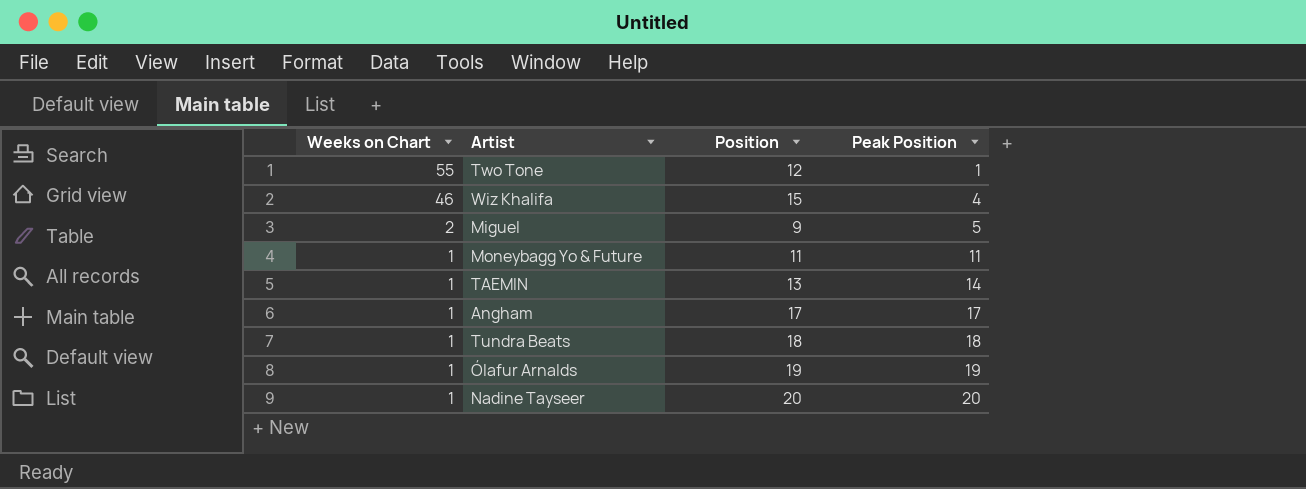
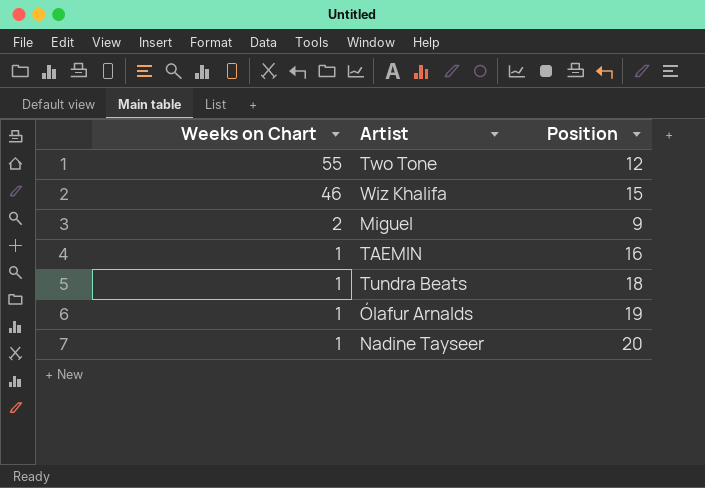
column Peak Position | position: 4 -> none
row Moneybagg Yo & Future: 1 | 11 | 11 -> none
row Angham: 1 | 17 | 17 -> none
TAEMIN | Position: 13 -> 16

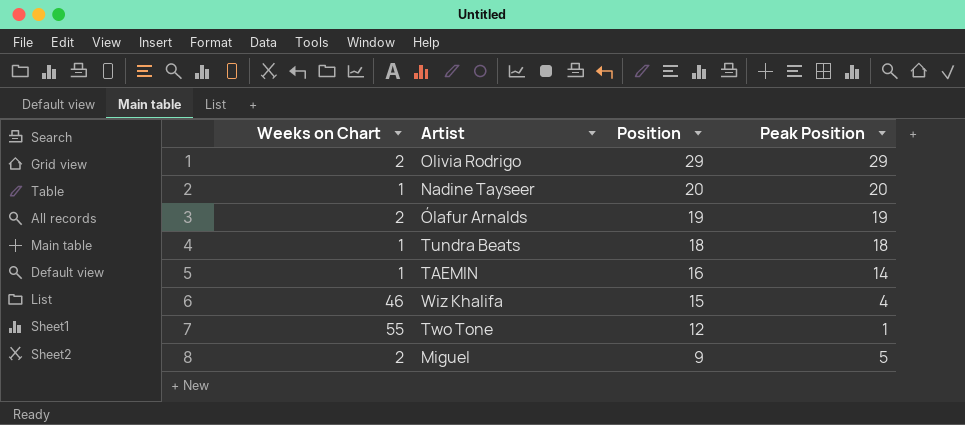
row order: Weeks on Chart descending -> Position descending
column Peak Position | position: none -> 4
row Olivia Rodrigo: none -> 2 | 29 | 29
Ólafur Arnalds | Weeks on Chart: 1 -> 2

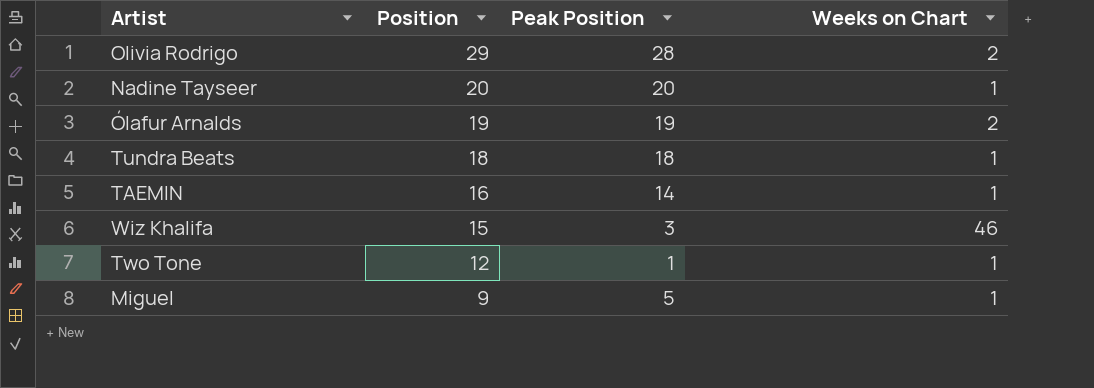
column Weeks on Chart | position: 1 -> 4
Olivia Rodrigo | Peak Position: 29 -> 28
Wiz Khalifa | Peak Position: 4 -> 3
Two Tone | Weeks on Chart: 55 -> 1
Miguel | Weeks on Chart: 2 -> 1

